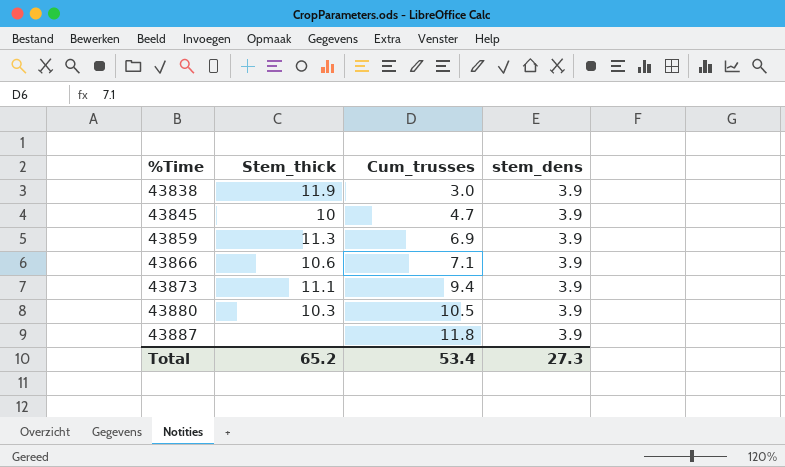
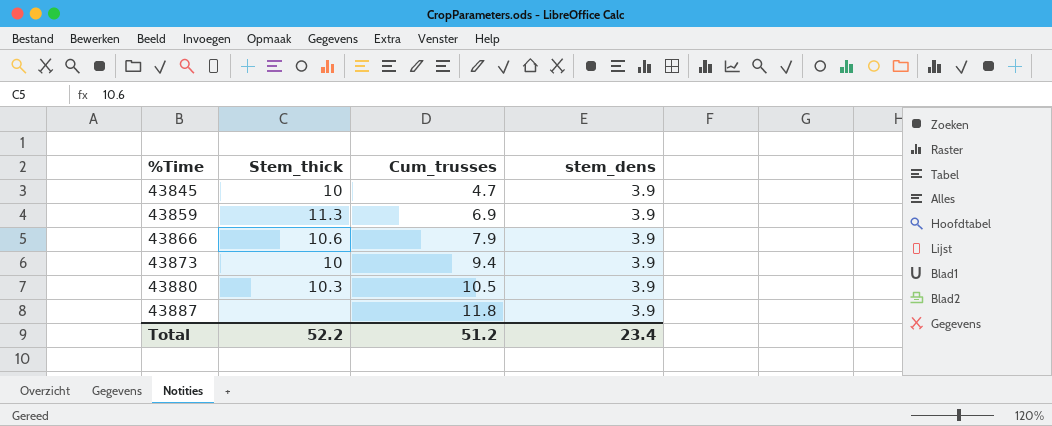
row 43838: 11.9 | 3.0 | 3.9 -> none
43866 | Cum_trusses: 7.1 -> 7.9
43873 | Stem_thick: 11.1 -> 10
Total | Stem_thick: 65.2 -> 52.2
Total | Cum_trusses: 53.4 -> 51.2
Total | stem_dens: 27.3 -> 23.4

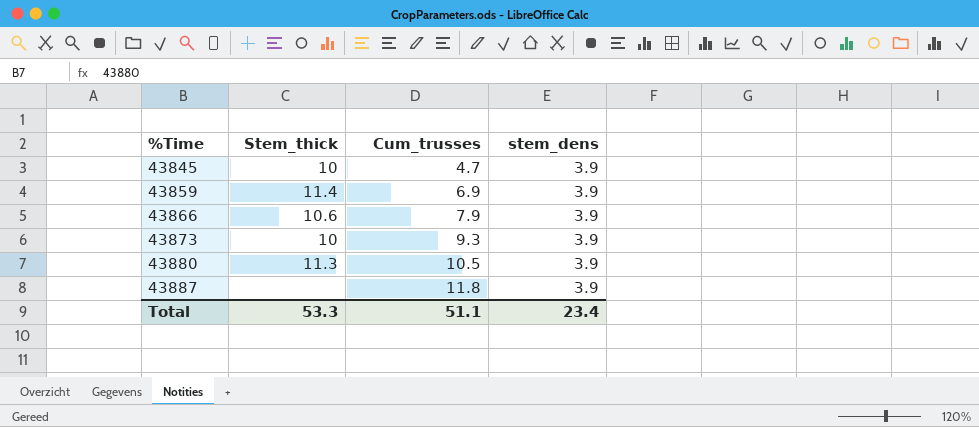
43859 | Stem_thick: 11.3 -> 11.4
43873 | Cum_trusses: 9.4 -> 9.3
43880 | Stem_thick: 10.3 -> 11.3
Total | Stem_thick: 52.2 -> 53.3
Total | Cum_trusses: 51.2 -> 51.1

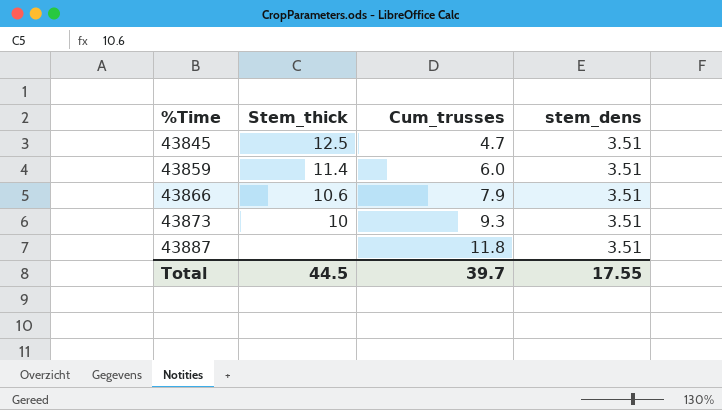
row 43880: 11.3 | 10.5 | 3.9 -> none
43845 | Stem_thick: 10 -> 12.5
43845 | stem_dens: 3.9 -> 3.51
43859 | Cum_trusses: 6.9 -> 6.0
43859 | stem_dens: 3.9 -> 3.51
43866 | stem_dens: 3.9 -> 3.51
43873 | stem_dens: 3.9 -> 3.51
43887 | stem_dens: 3.9 -> 3.51
Total | Stem_thick: 53.3 -> 44.5
Total | Cum_trusses: 51.1 -> 39.7
Total | stem_dens: 23.4 -> 17.55

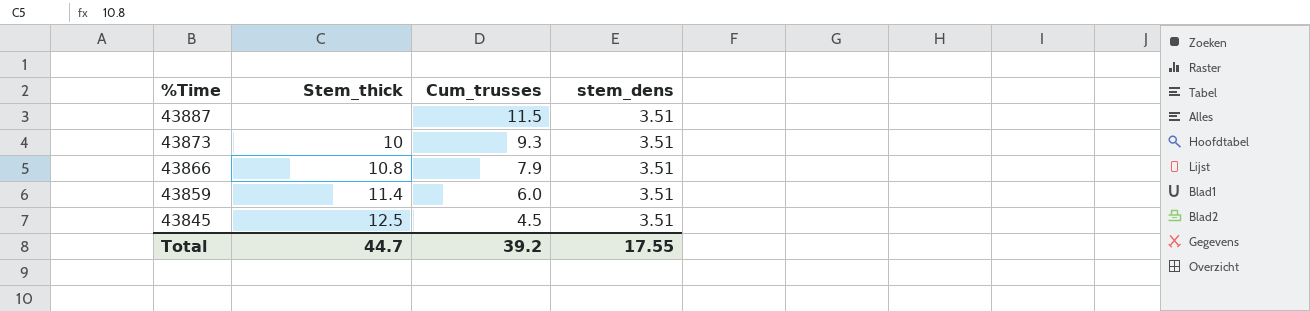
row order: %Time ascending -> %Time descending
43887 | Cum_trusses: 11.8 -> 11.5
43866 | Stem_thick: 10.6 -> 10.8
43845 | Cum_trusses: 4.7 -> 4.5
Total | Stem_thick: 44.5 -> 44.7
Total | Cum_trusses: 39.7 -> 39.2

